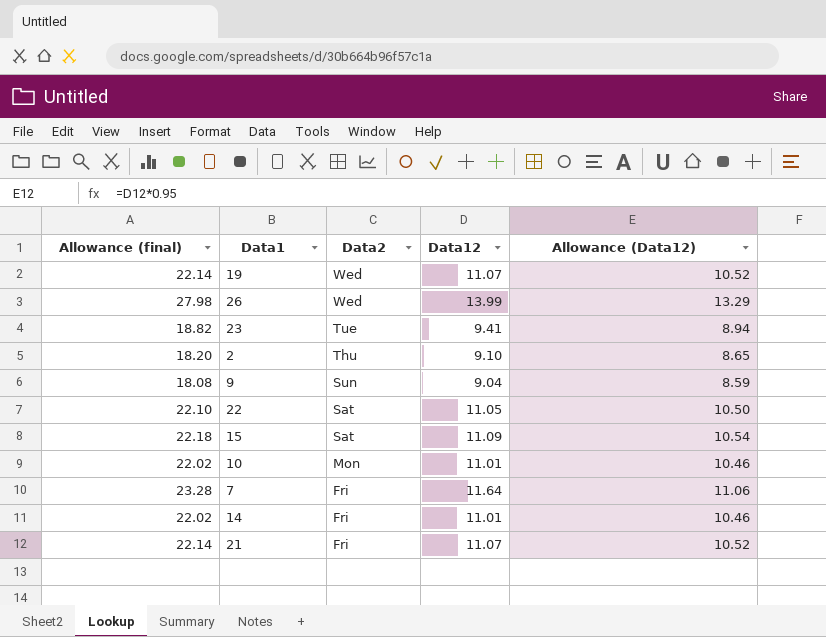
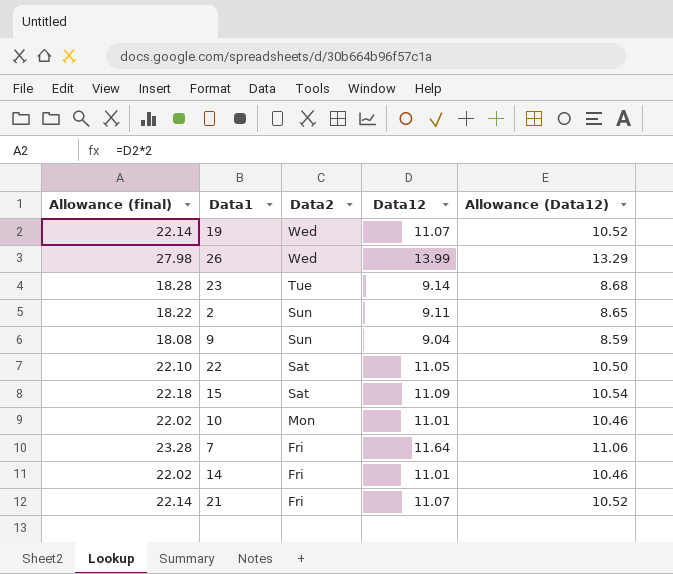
23 | Allowance (final): 18.82 -> 18.28
23 | Data12: 9.41 -> 9.14
23 | Allowance (Data12): 8.94 -> 8.68
2 | Allowance (final): 18.20 -> 18.22
2 | Data2: Thu -> Sun
2 | Data12: 9.10 -> 9.11

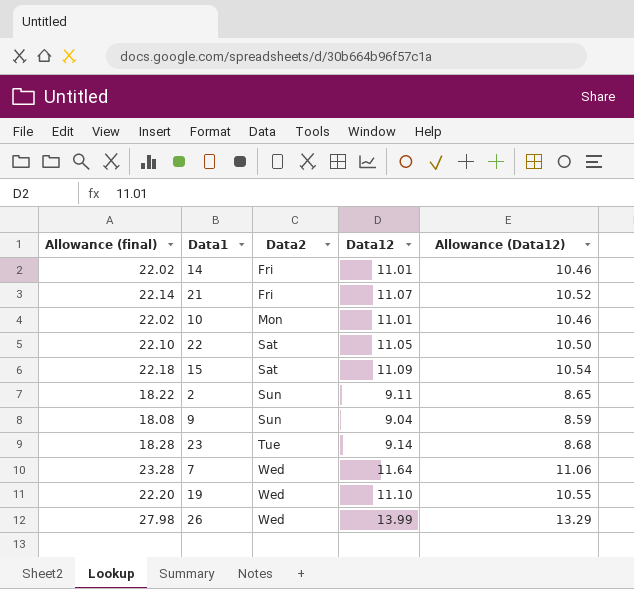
row order: Data2 descending -> Data2 ascending
7 | Data2: Fri -> Wed
19 | Allowance (final): 22.14 -> 22.20
19 | Data12: 11.07 -> 11.10
19 | Allowance (Data12): 10.52 -> 10.55

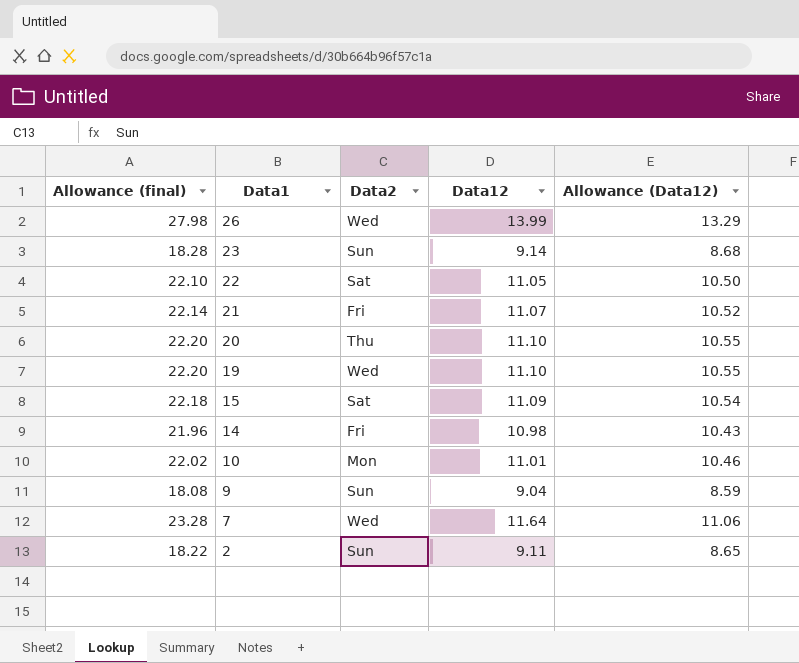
row order: Data2 ascending -> Data1 descending
23 | Data2: Tue -> Sun
row 20: none -> 22.20 | Thu | 11.10 | 10.55
14 | Allowance (final): 22.02 -> 21.96
14 | Data12: 11.01 -> 10.98
14 | Allowance (Data12): 10.46 -> 10.43

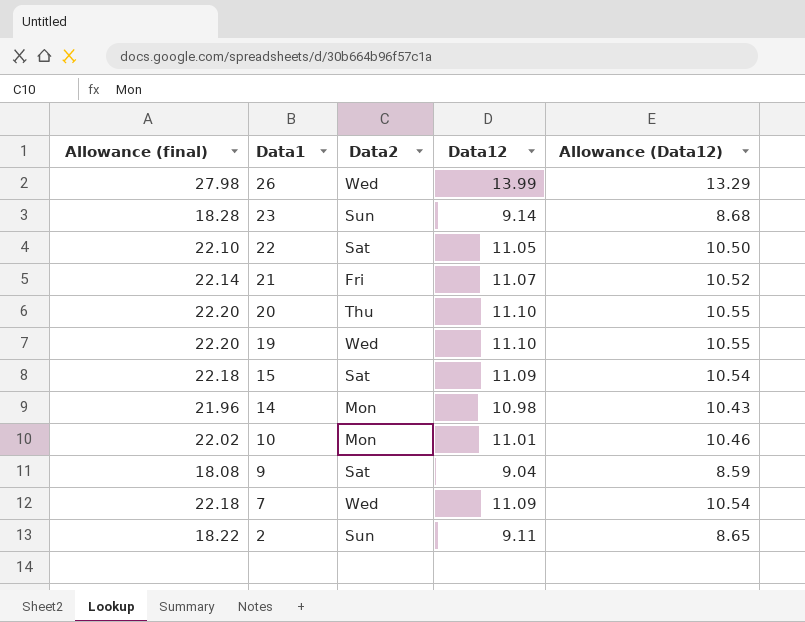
14 | Data2: Fri -> Mon
9 | Data2: Sun -> Sat
7 | Allowance (final): 23.28 -> 22.18
7 | Data12: 11.64 -> 11.09
7 | Allowance (Data12): 11.06 -> 10.54

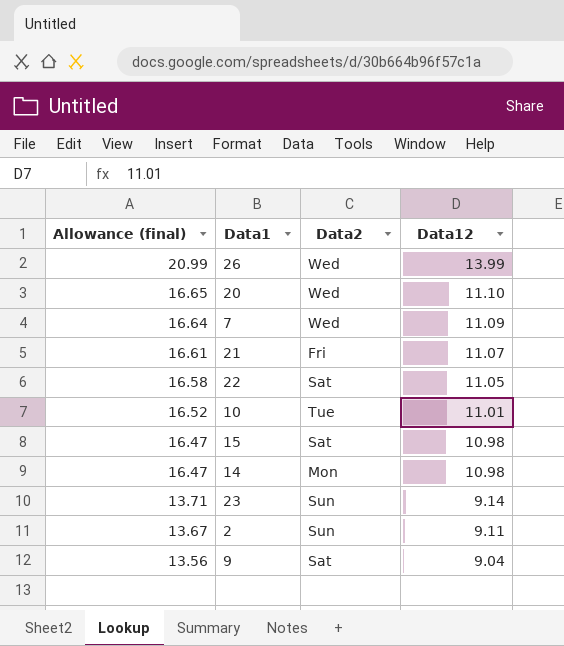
row order: Data1 descending -> Allowance (final) descending
column Allowance (Data12) | formula: [Data12] * 0.95 -> none
column Allowance (final) | formula: [Data12] * 2 -> [Data12] * 1.5
row 19: 22.20 | Wed | 11.10 | 10.55 -> none
20 | Data2: Thu -> Wed
10 | Data2: Mon -> Tue
15 | Data12: 11.09 -> 10.98

